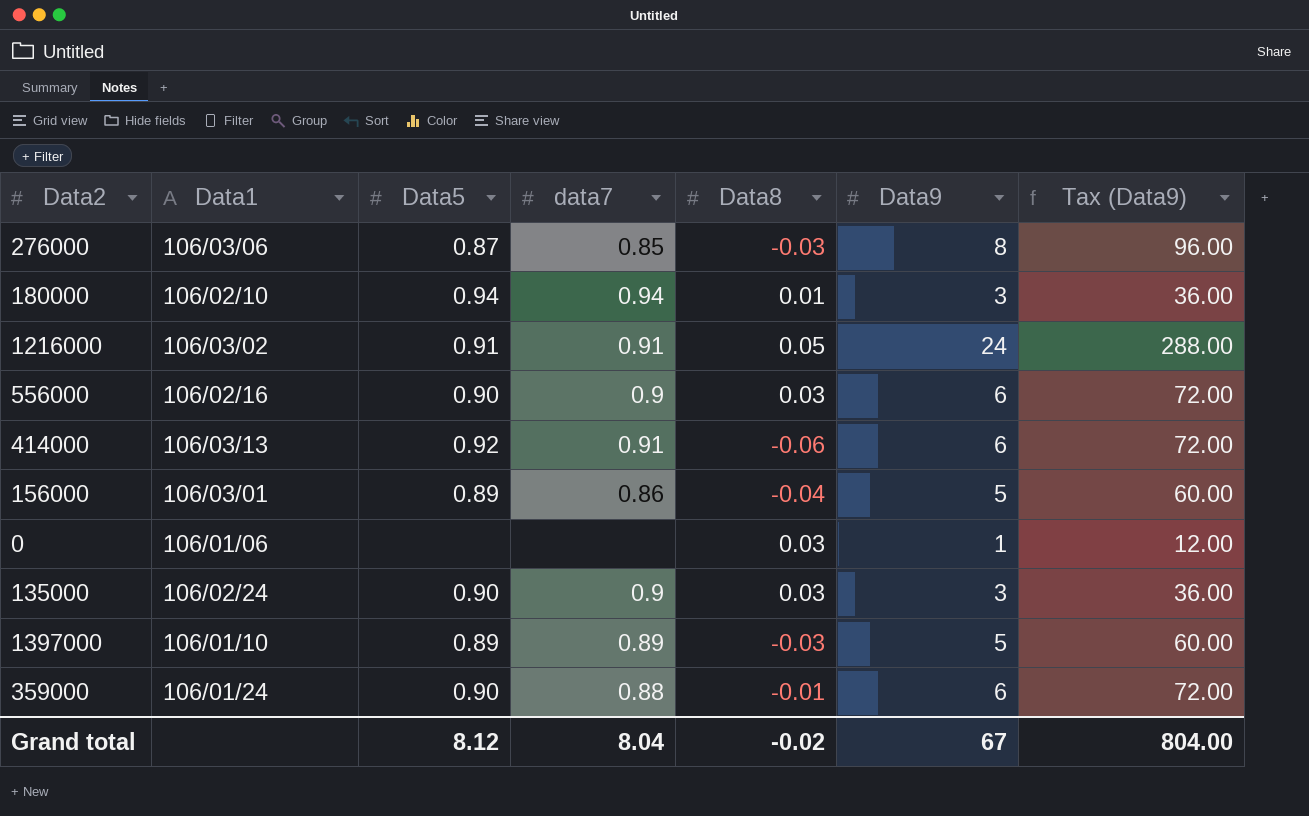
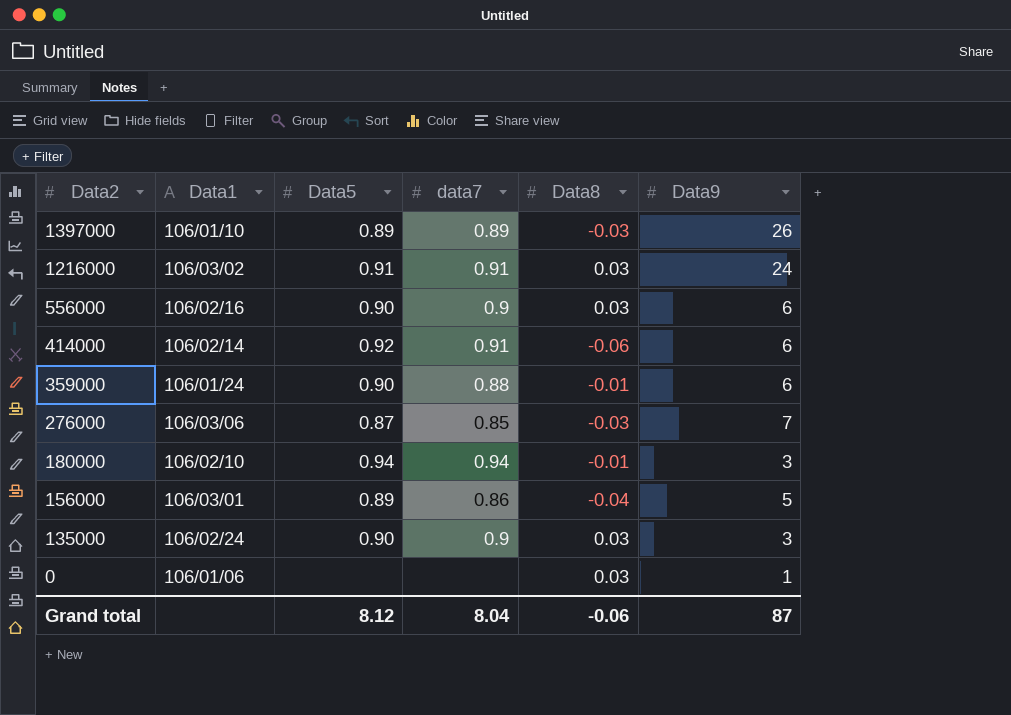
row order: none -> Data2 descending
column Tax (Data9) | formula: [Data9] * 12 -> none
1397000 | Data9: 5 -> 26
1216000 | Data8: 0.05 -> 0.03
414000 | Data1: 106/03/13 -> 106/02/14
276000 | Data9: 8 -> 7
180000 | Data8: 0.01 -> -0.01
Grand total | Data8: -0.02 -> -0.06
Grand total | Data9: 67 -> 87

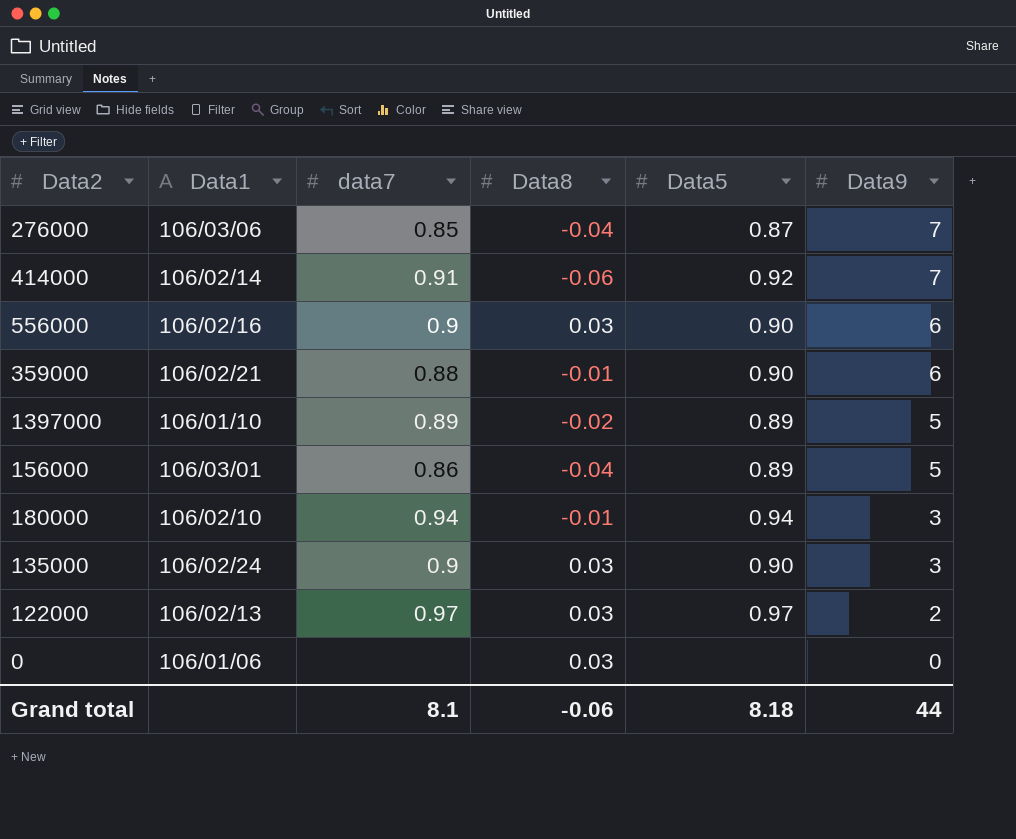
row order: Data2 descending -> Data9 descending
column Data5 | position: 3 -> 5
row 1216000: 106/03/02 | 0.91 | 0.91 | 0.03 | 24 -> none
276000 | Data8: -0.03 -> -0.04
414000 | Data9: 6 -> 7
359000 | Data1: 106/01/24 -> 106/02/21
1397000 | Data8: -0.03 -> -0.02
1397000 | Data9: 26 -> 5
row 122000: none -> 106/02/13 | 0.97 | 0.03 | 0.97 | 2
0 | Data9: 1 -> 0
Grand total | data7: 8.04 -> 8.1
Grand total | Data5: 8.12 -> 8.18
Grand total | Data9: 87 -> 44

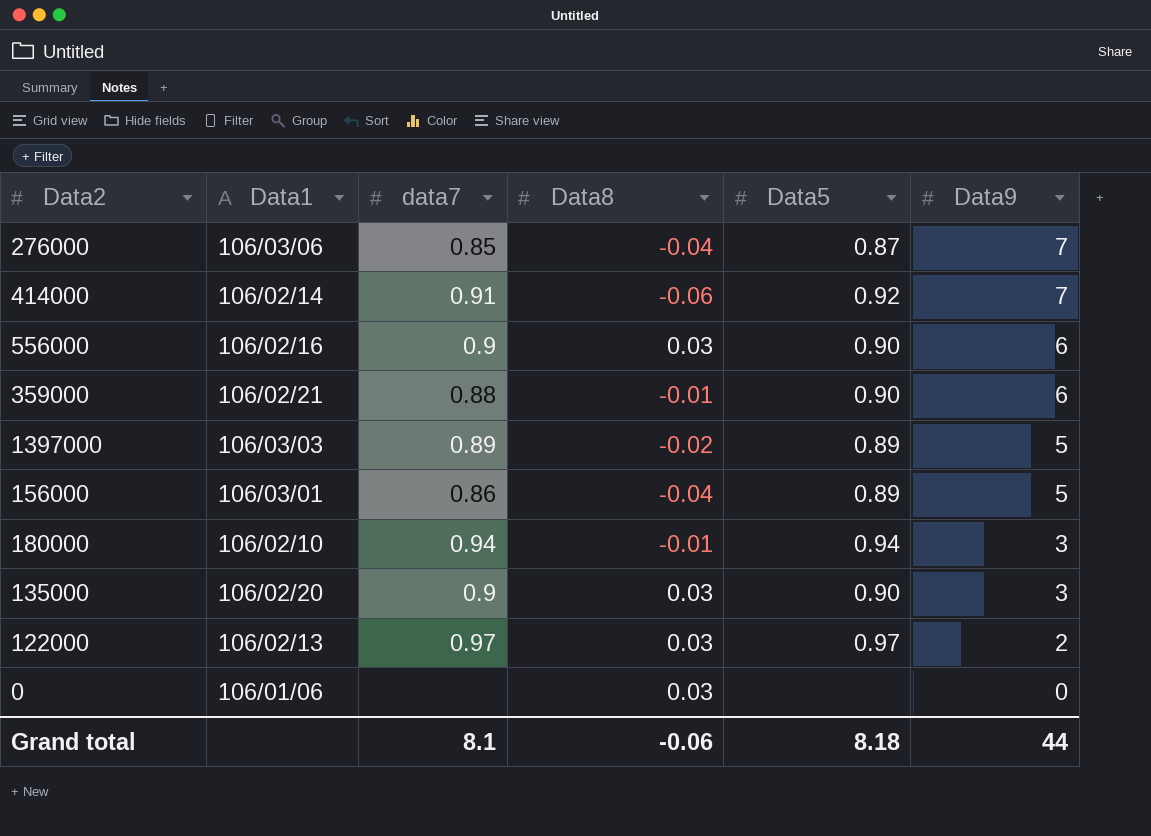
1397000 | Data1: 106/01/10 -> 106/03/03
135000 | Data1: 106/02/24 -> 106/02/20

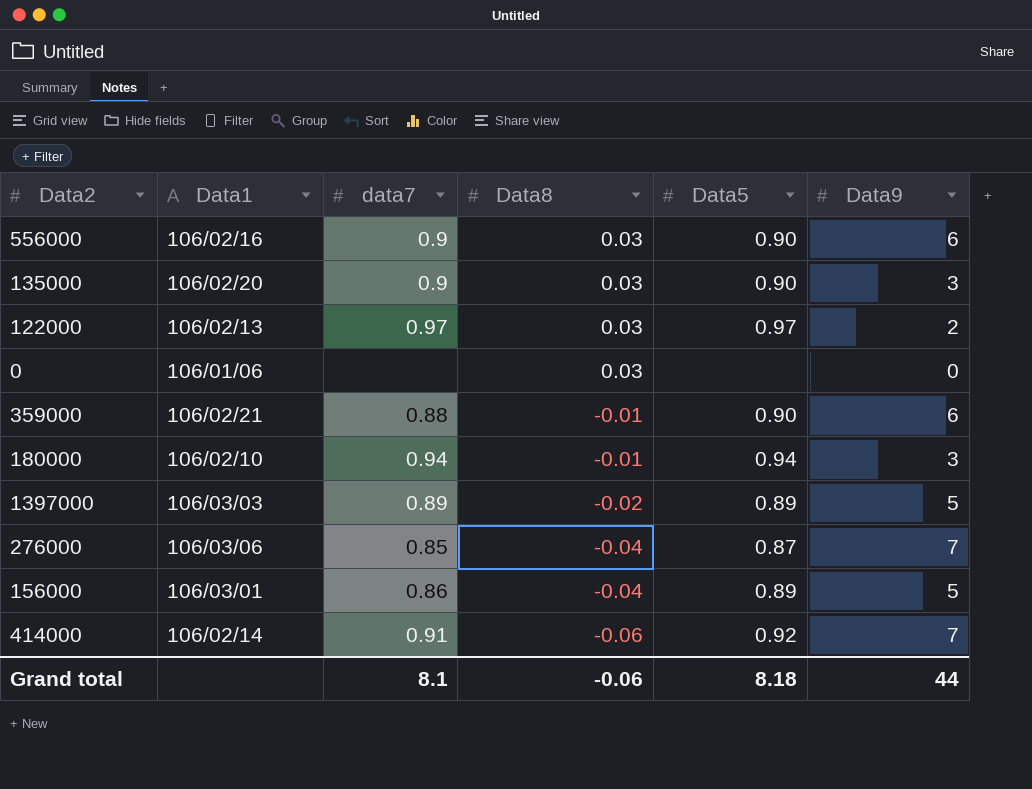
row order: Data9 descending -> Data8 descending

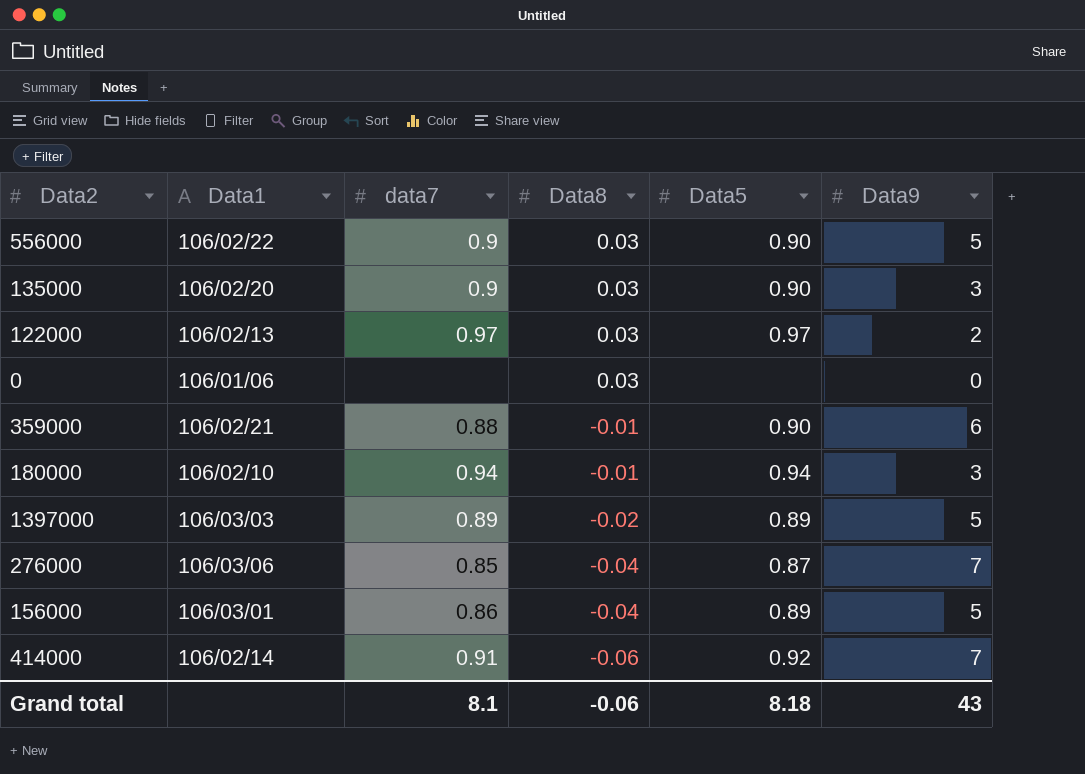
556000 | Data1: 106/02/16 -> 106/02/22
556000 | Data9: 6 -> 5
Grand total | Data9: 44 -> 43

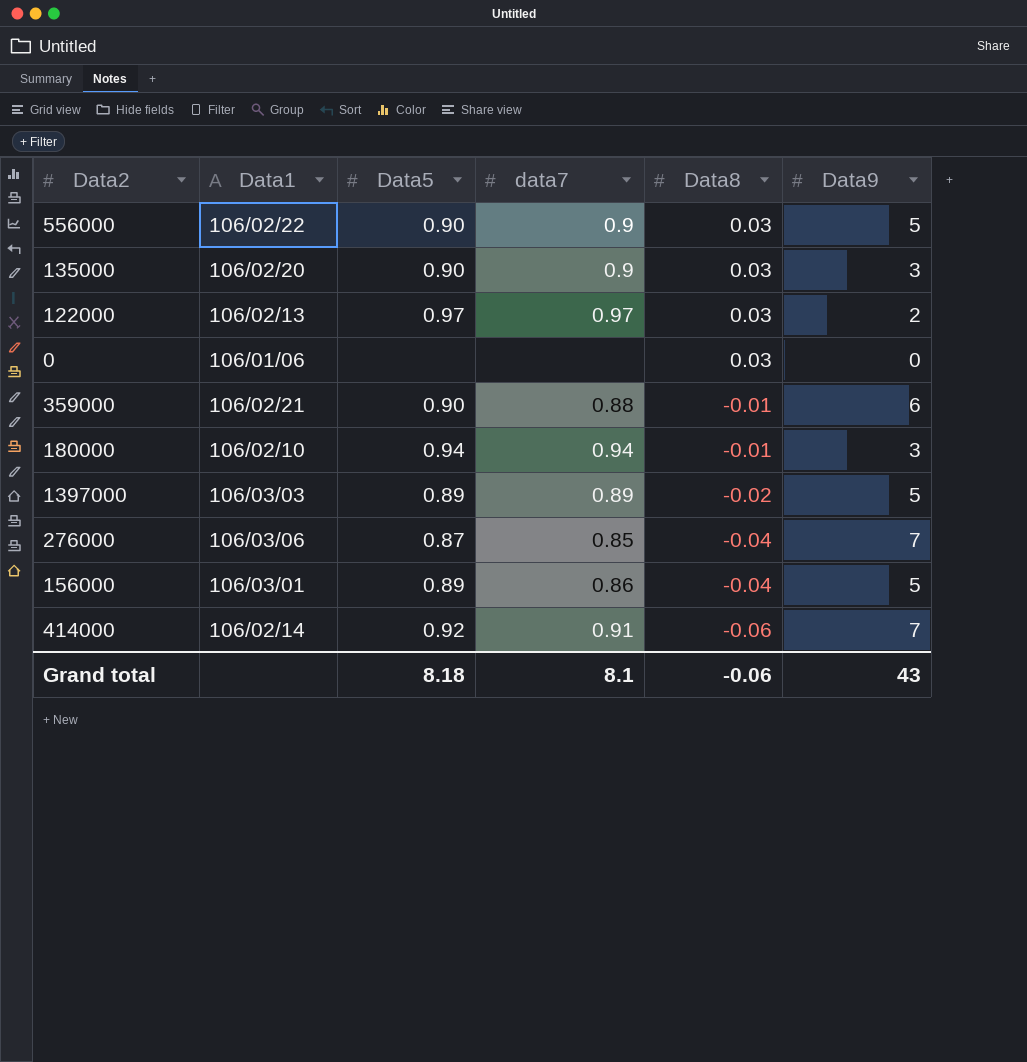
column Data5 | position: 5 -> 3

